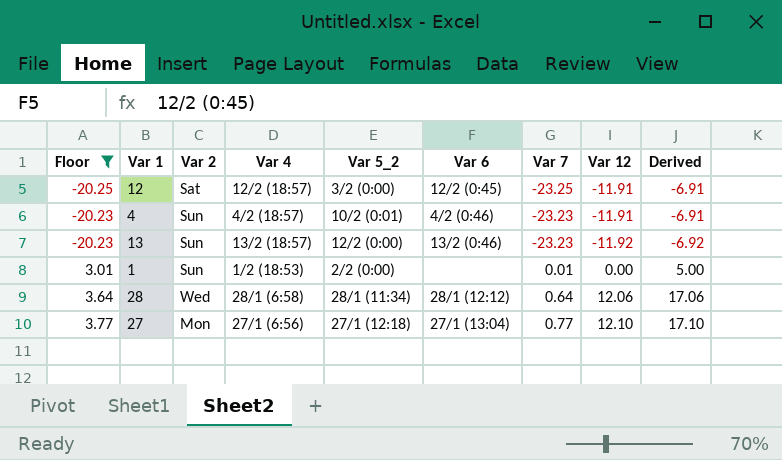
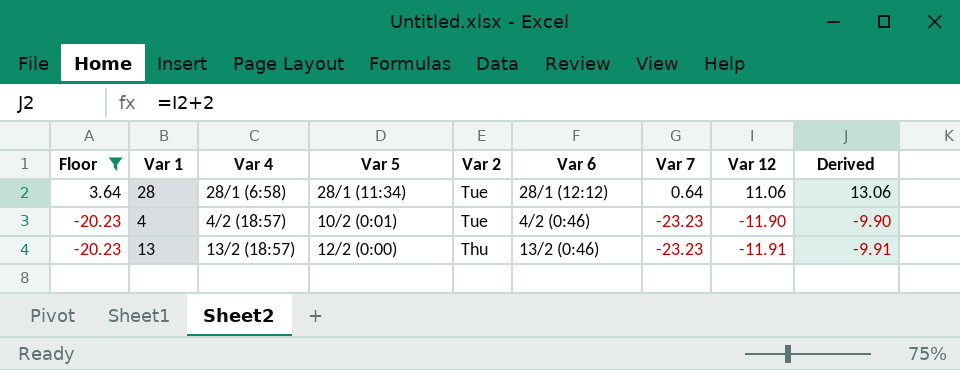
row order: Floor ascending -> Floor descending
column name: Var 5_2 -> Var 5
column Var 2 | position: 3 -> 5
column Derived | formula: [Var 12] + 5 -> [Var 12] + 2
row 12: -20.25 | Sat | 12/2 (18:57) | 3/2 (0:00) | 12/2 (0:45) | -23.25 | -11.91 | -6.91 -> none
row 1: 3.01 | Sun | 1/2 (18:53) | 2/2 (0:00) | none | 0.01 | 0.00 | 5.00 -> none
row 27: 3.77 | Mon | 27/1 (6:56) | 27/1 (12:18) | 27/1 (13:04) | 0.77 | 12.10 | 17.10 -> none
28 | Var 2: Wed -> Tue
28 | Var 12: 12.06 -> 11.06
4 | Var 2: Sun -> Tue
4 | Var 12: -11.91 -> -11.90
13 | Var 2: Sun -> Thu
13 | Var 12: -11.92 -> -11.91

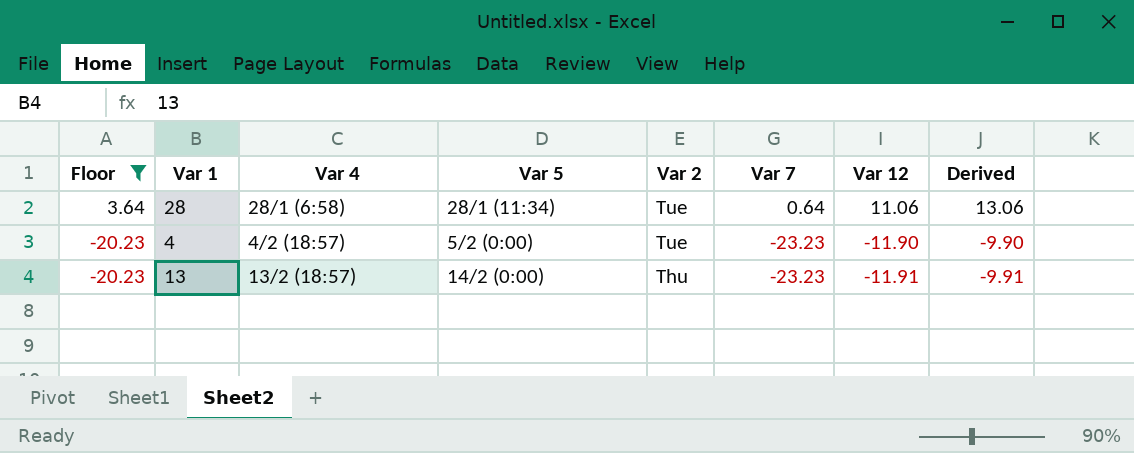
column Var 6 | position: 6 -> none
4 | Var 5: 10/2 (0:01) -> 5/2 (0:00)
13 | Var 5: 12/2 (0:00) -> 14/2 (0:00)

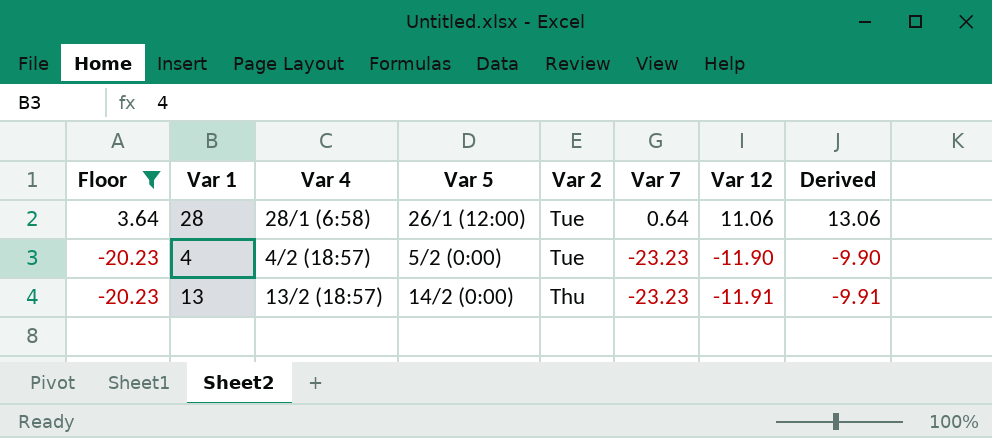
28 | Var 5: 28/1 (11:34) -> 26/1 (12:00)

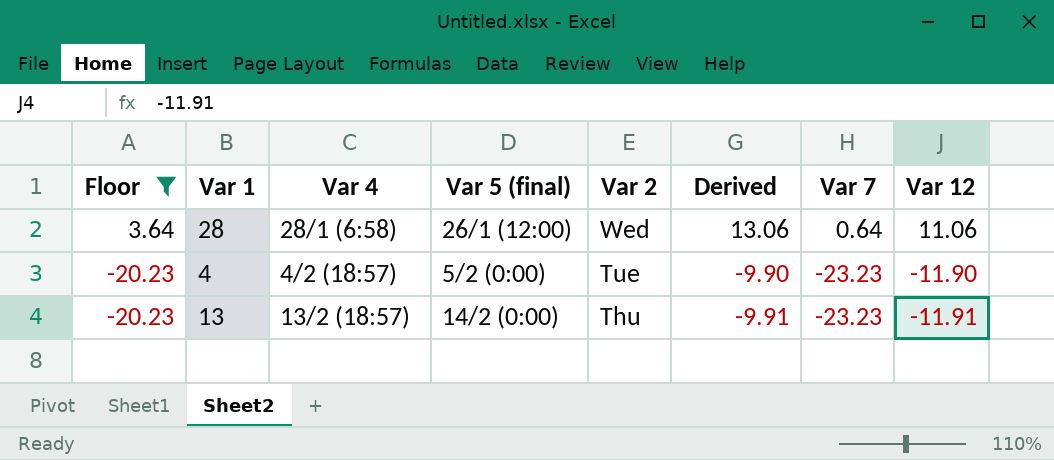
column name: Var 5 -> Var 5 (final)
column Derived | position: 8 -> 6
28 | Var 2: Tue -> Wed

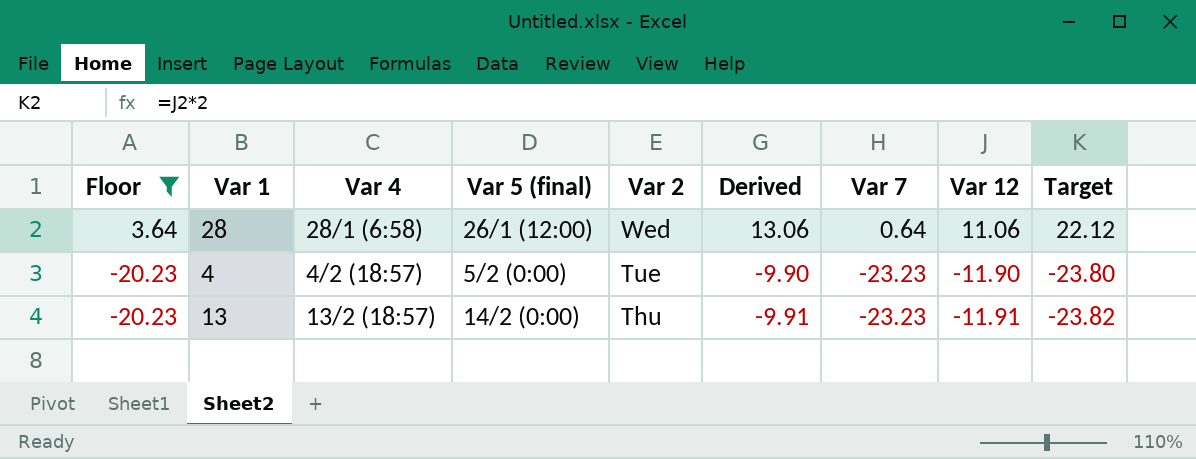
column Target | formula: none -> [Var 12] * 2

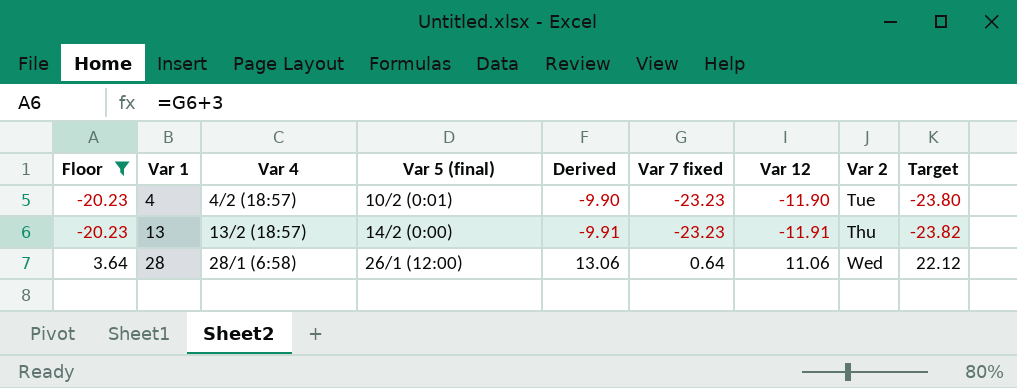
row order: Floor descending -> Floor ascending
column name: Var 7 -> Var 7 fixed
column Var 2 | position: 5 -> 8
4 | Var 5 (final): 5/2 (0:00) -> 10/2 (0:01)

